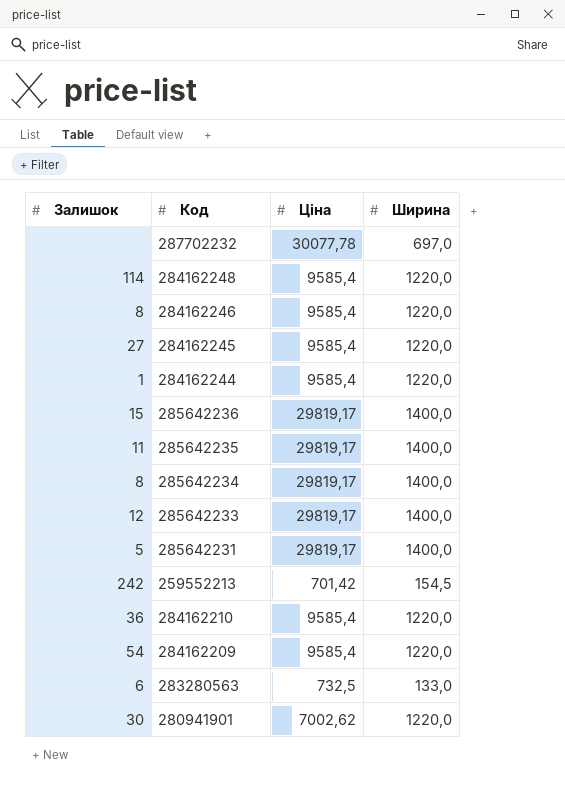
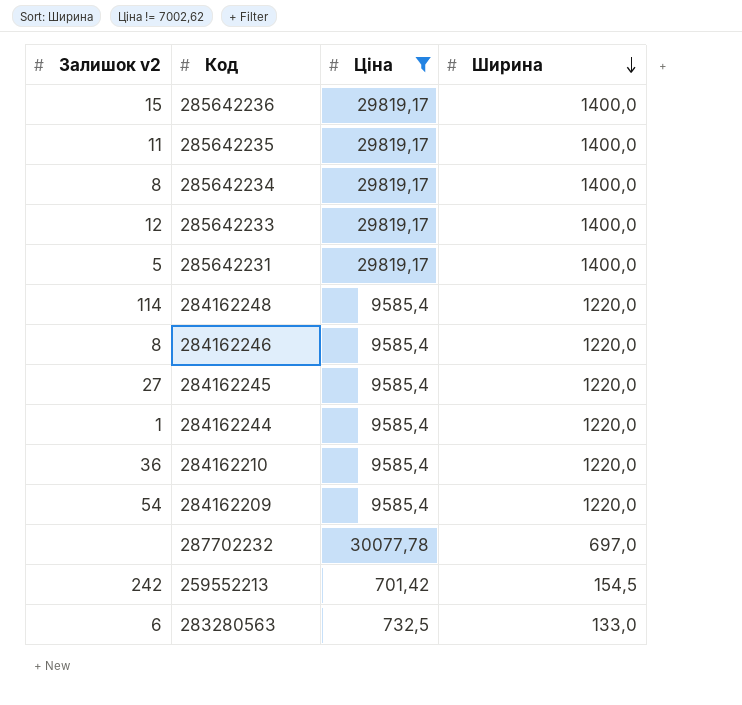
filter: none -> Ціна != 7002,62
row order: none -> Ширина descending
column name: Залишок -> Залишок v2

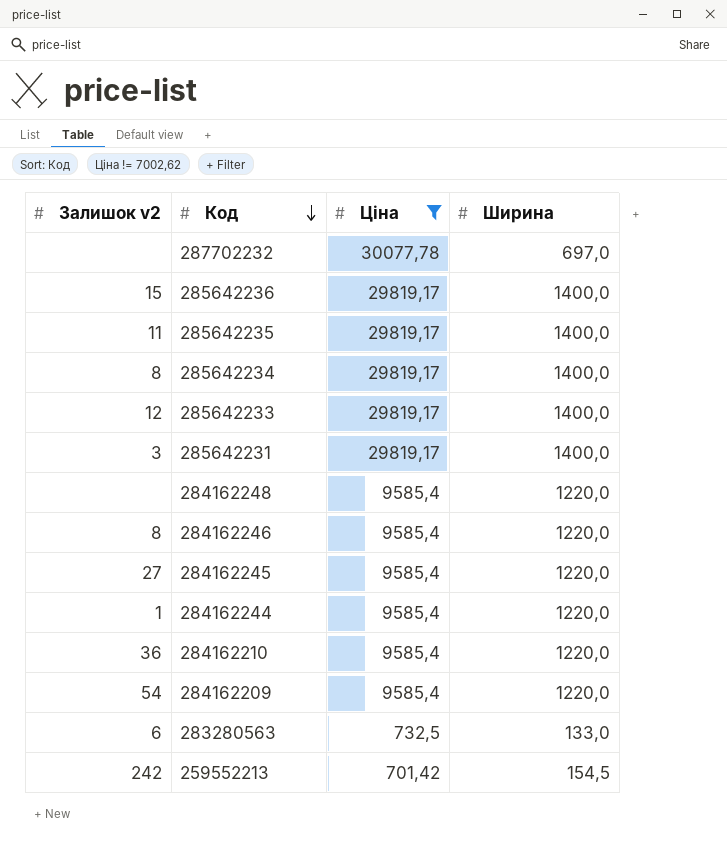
row order: Ширина descending -> Код descending
285642231 | Залишок v2: 5 -> 3
284162248 | Залишок v2: 114 -> none

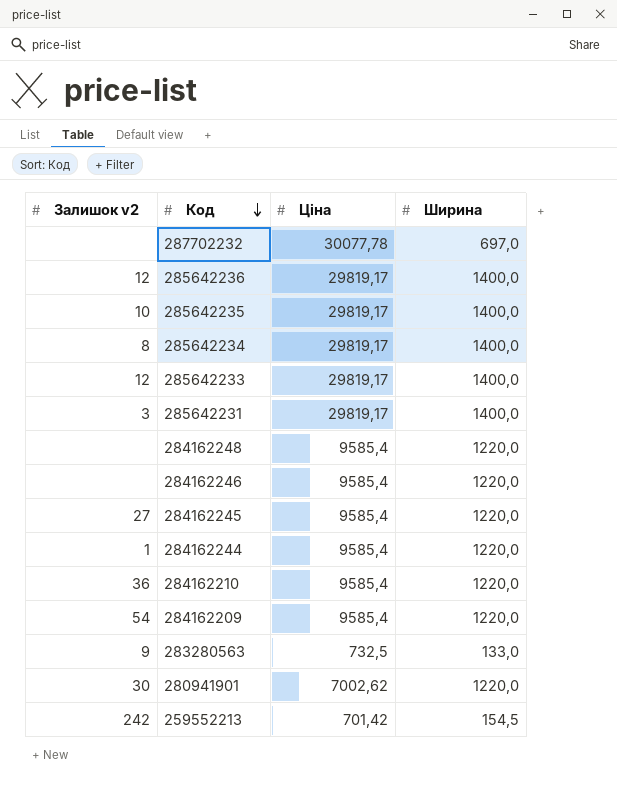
filter: Ціна != 7002,62 -> none
285642236 | Залишок v2: 15 -> 12
285642235 | Залишок v2: 11 -> 10
284162246 | Залишок v2: 8 -> none
283280563 | Залишок v2: 6 -> 9

